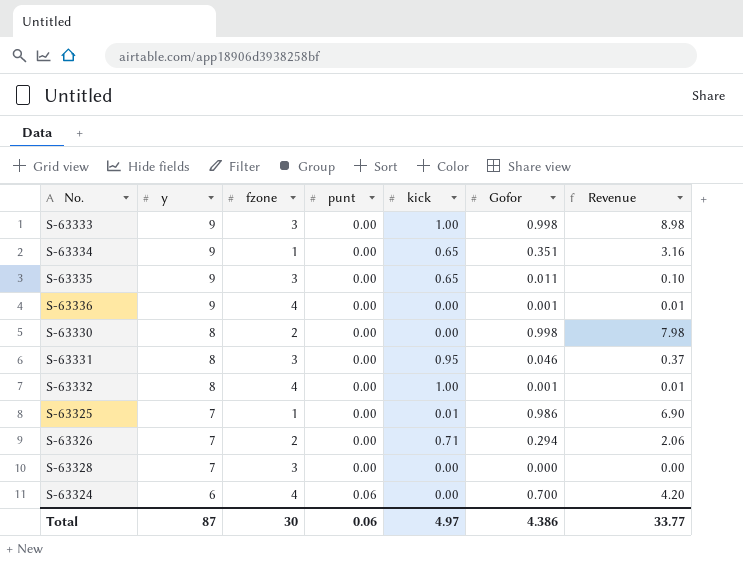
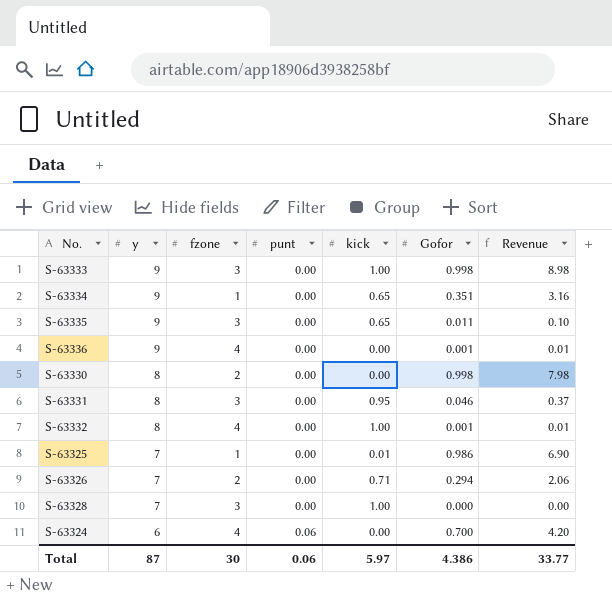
S-63328 | kick: 0.00 -> 1.00
Total | kick: 4.97 -> 5.97

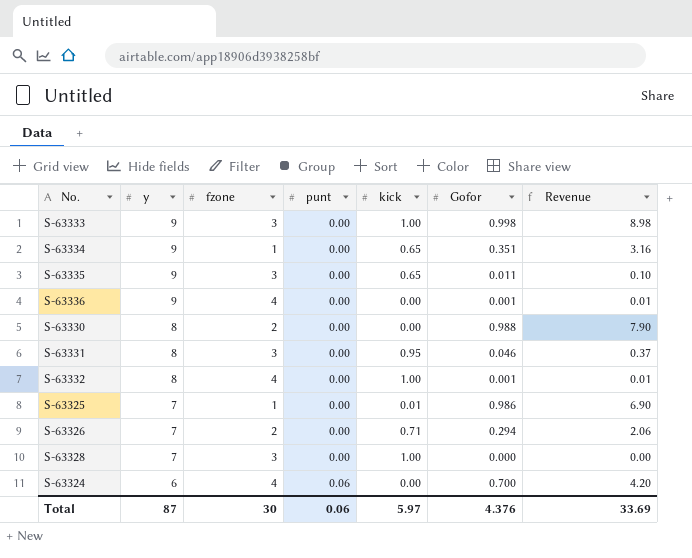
S-63330 | Gofor: 0.998 -> 0.988
S-63330 | Revenue: 7.98 -> 7.90
Total | Gofor: 4.386 -> 4.376
Total | Revenue: 33.77 -> 33.69

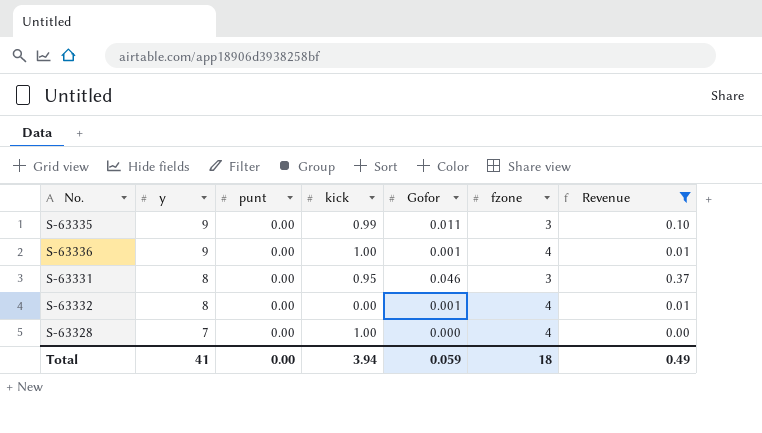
filter: none -> Revenue <= 0.37
column fzone | position: 3 -> 6
S-63335 | kick: 0.65 -> 0.99
S-63336 | kick: 0.00 -> 1.00
S-63332 | kick: 1.00 -> 0.00
S-63328 | fzone: 3 -> 4
Total | y: 87 -> 41
Total | punt: 0.06 -> 0.00
Total | kick: 5.97 -> 3.94
Total | Gofor: 4.376 -> 0.059
Total | fzone: 30 -> 18
Total | Revenue: 33.69 -> 0.49

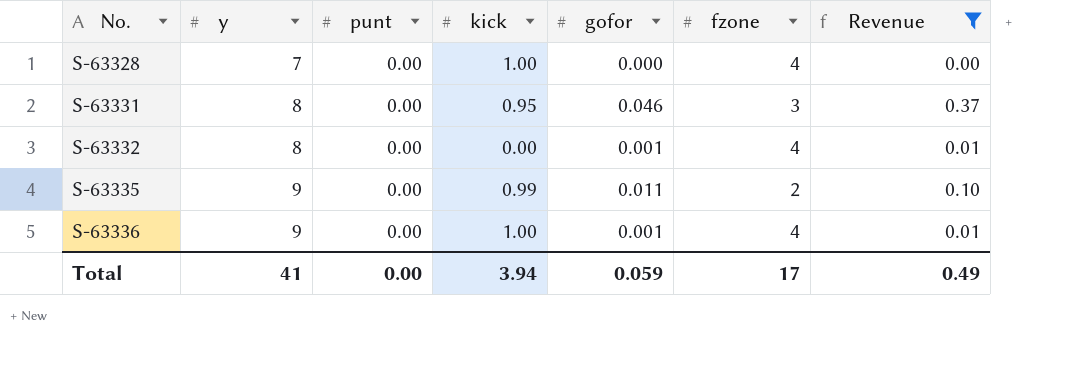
row order: y descending -> No. ascending
column name: Gofor -> gofor
S-63335 | fzone: 3 -> 2
Total | fzone: 18 -> 17

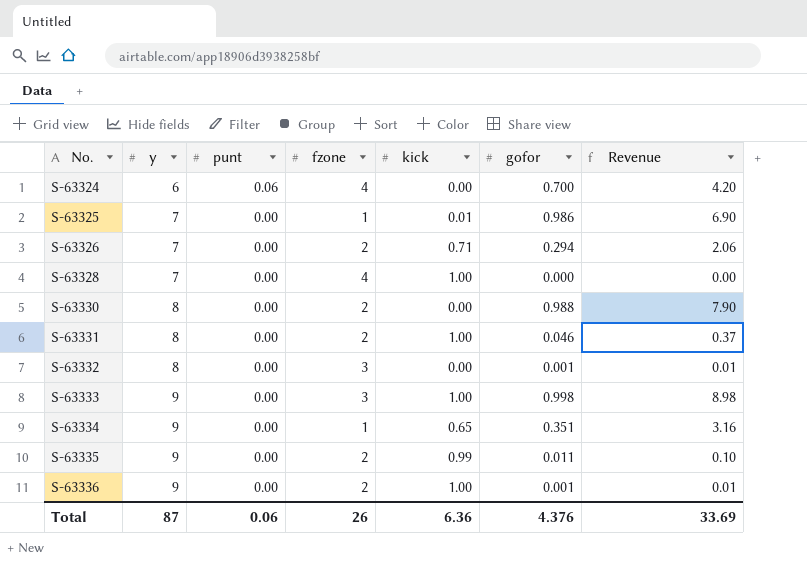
filter: Revenue <= 0.37 -> none
column fzone | position: 6 -> 4
S-63331 | fzone: 3 -> 2
S-63331 | kick: 0.95 -> 1.00
S-63332 | fzone: 4 -> 3
S-63336 | fzone: 4 -> 2
Total | y: 41 -> 87
Total | punt: 0.00 -> 0.06
Total | fzone: 17 -> 26
Total | kick: 3.94 -> 6.36
Total | gofor: 0.059 -> 4.376
Total | Revenue: 0.49 -> 33.69

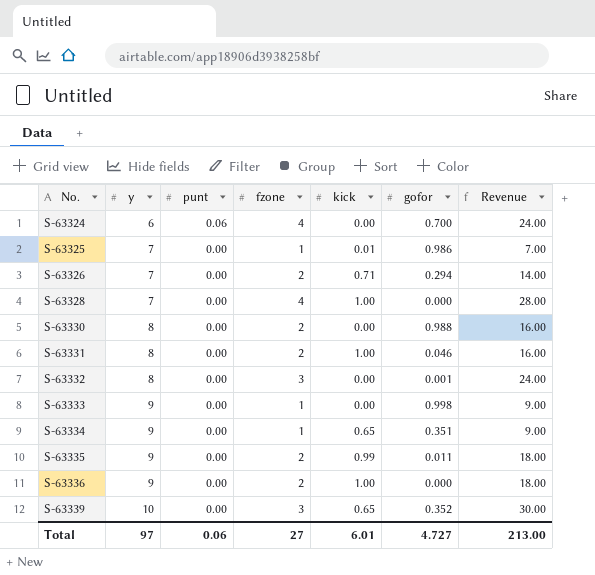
column Revenue | formula: [y] * [gofor] -> [y] * [fzone]
S-63333 | fzone: 3 -> 1
S-63333 | kick: 1.00 -> 0.00
S-63336 | gofor: 0.001 -> 0.000
row S-63339: none -> 10 | 0.00 | 3 | 0.65 | 0.352 | 30.00
Total | y: 87 -> 97
Total | fzone: 26 -> 27
Total | kick: 6.36 -> 6.01
Total | gofor: 4.376 -> 4.727
Total | Revenue: 33.69 -> 213.00

